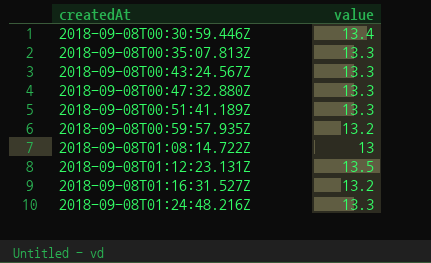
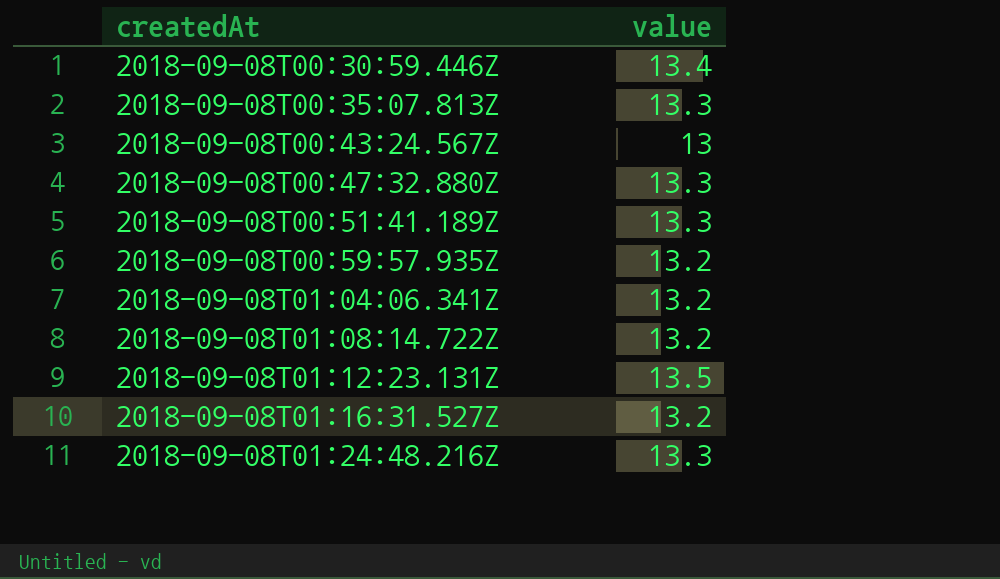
2018-09-08T00:43:24.567Z | value: 13.3 -> 13
row 2018-09-08T01:04:06.341Z: none -> 13.2
2018-09-08T01:08:14.722Z | value: 13 -> 13.2

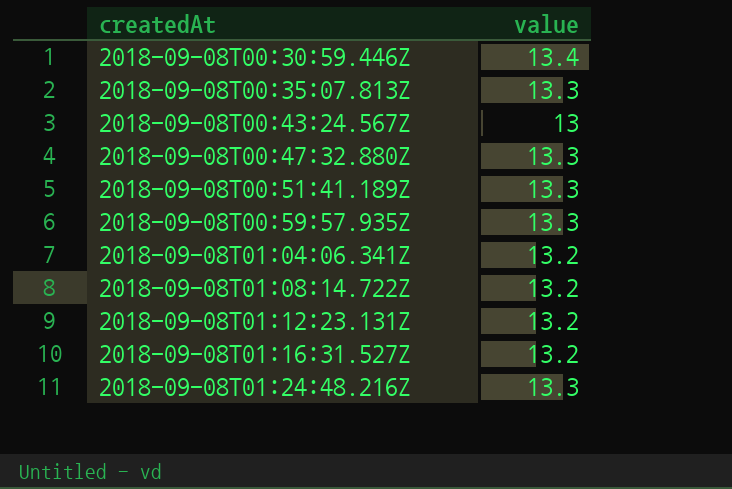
2018-09-08T00:59:57.935Z | value: 13.2 -> 13.3
2018-09-08T01:12:23.131Z | value: 13.5 -> 13.2

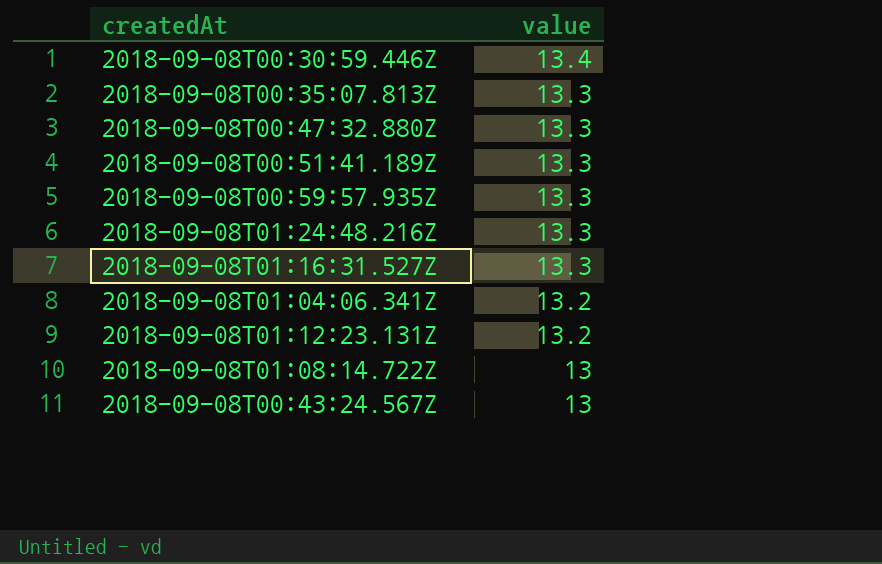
row order: createdAt ascending -> value descending
2018-09-08T01:16:31.527Z | value: 13.2 -> 13.3
2018-09-08T01:08:14.722Z | value: 13.2 -> 13

